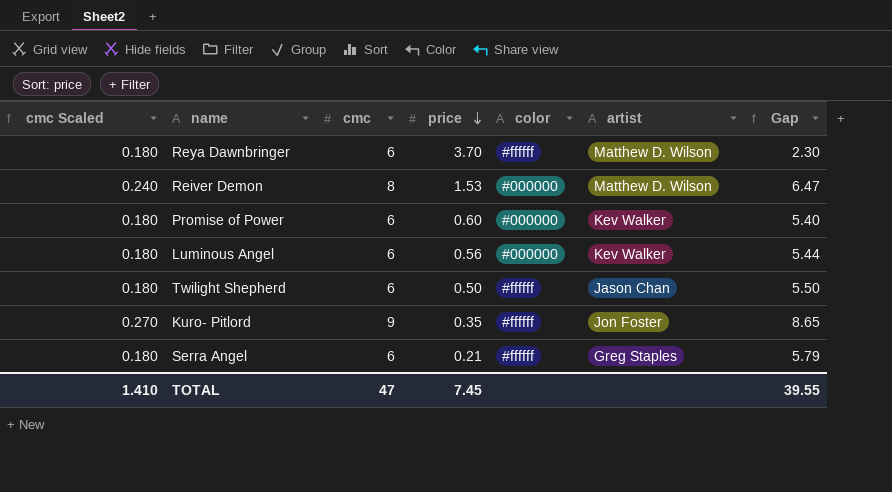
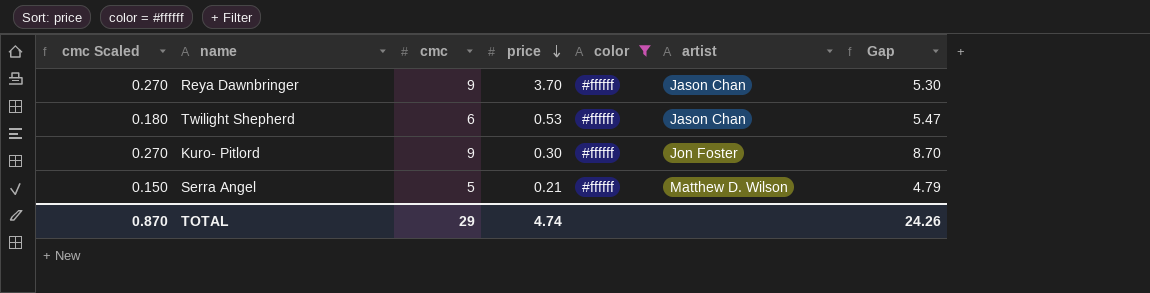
filter: none -> color = #ffffff
Reya Dawnbringer | cmc Scaled: 0.180 -> 0.270
Reya Dawnbringer | cmc: 6 -> 9
Reya Dawnbringer | artist: Matthew D. Wilson -> Jason Chan
Reya Dawnbringer | Gap: 2.30 -> 5.30
Twilight Shepherd | price: 0.50 -> 0.53
Twilight Shepherd | Gap: 5.50 -> 5.47
Kuro- Pitlord | price: 0.35 -> 0.30
Kuro- Pitlord | Gap: 8.65 -> 8.70
Serra Angel | cmc Scaled: 0.180 -> 0.150
Serra Angel | cmc: 6 -> 5
Serra Angel | artist: Greg Staples -> Matthew D. Wilson
Serra Angel | Gap: 5.79 -> 4.79
TOTAL | cmc Scaled: 1.410 -> 0.870
TOTAL | cmc: 47 -> 29
TOTAL | price: 7.45 -> 4.74
TOTAL | Gap: 39.55 -> 24.26

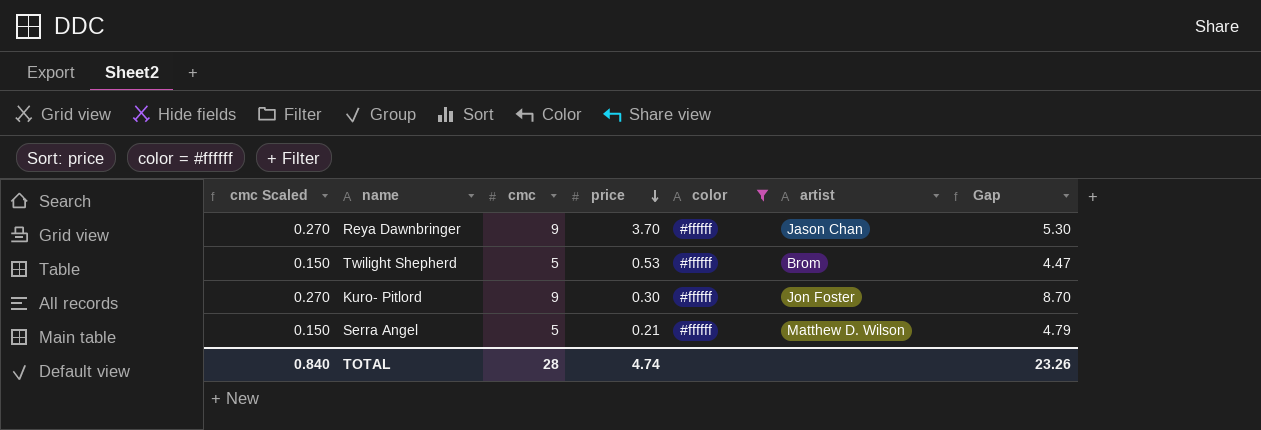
Twilight Shepherd | cmc Scaled: 0.180 -> 0.150
Twilight Shepherd | cmc: 6 -> 5
Twilight Shepherd | artist: Jason Chan -> Brom
Twilight Shepherd | Gap: 5.47 -> 4.47
TOTAL | cmc Scaled: 0.870 -> 0.840
TOTAL | cmc: 29 -> 28
TOTAL | Gap: 24.26 -> 23.26

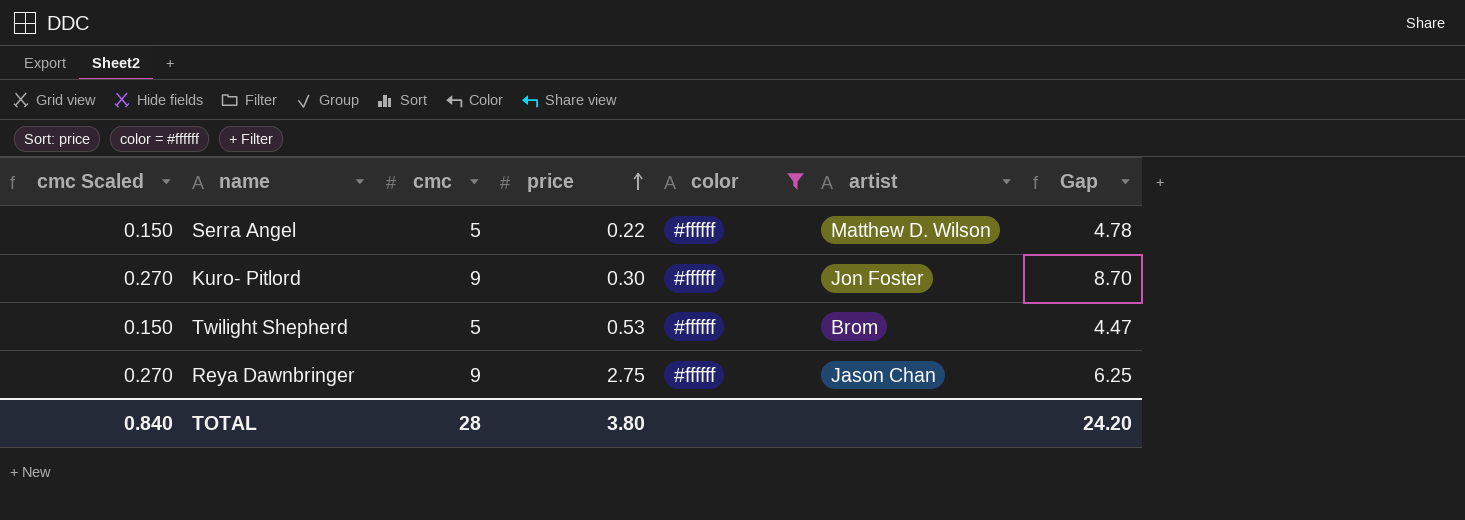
row order: price descending -> price ascending
Serra Angel | price: 0.21 -> 0.22
Serra Angel | Gap: 4.79 -> 4.78
Reya Dawnbringer | price: 3.70 -> 2.75
Reya Dawnbringer | Gap: 5.30 -> 6.25
TOTAL | price: 4.74 -> 3.80
TOTAL | Gap: 23.26 -> 24.20

